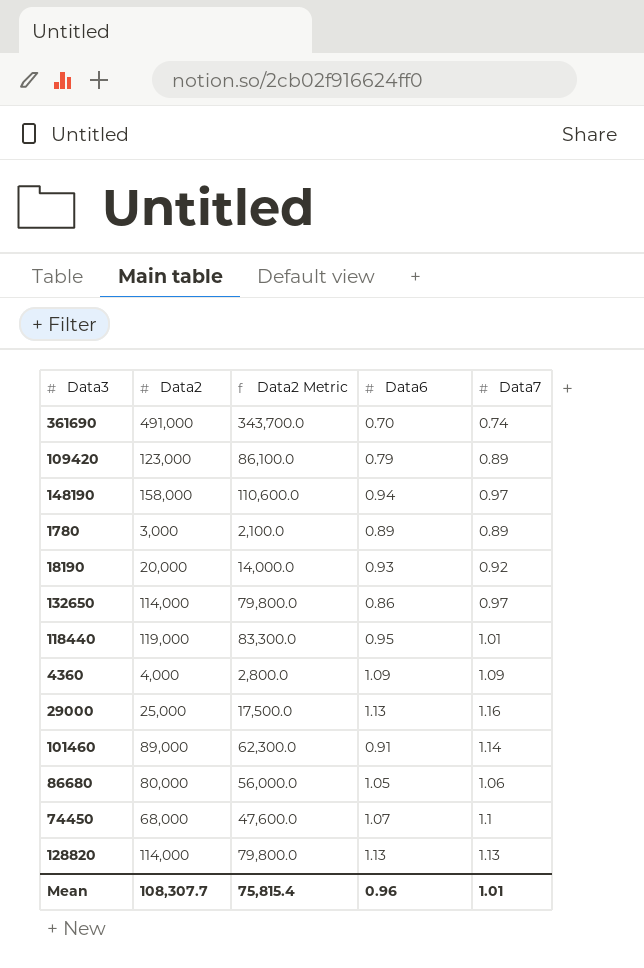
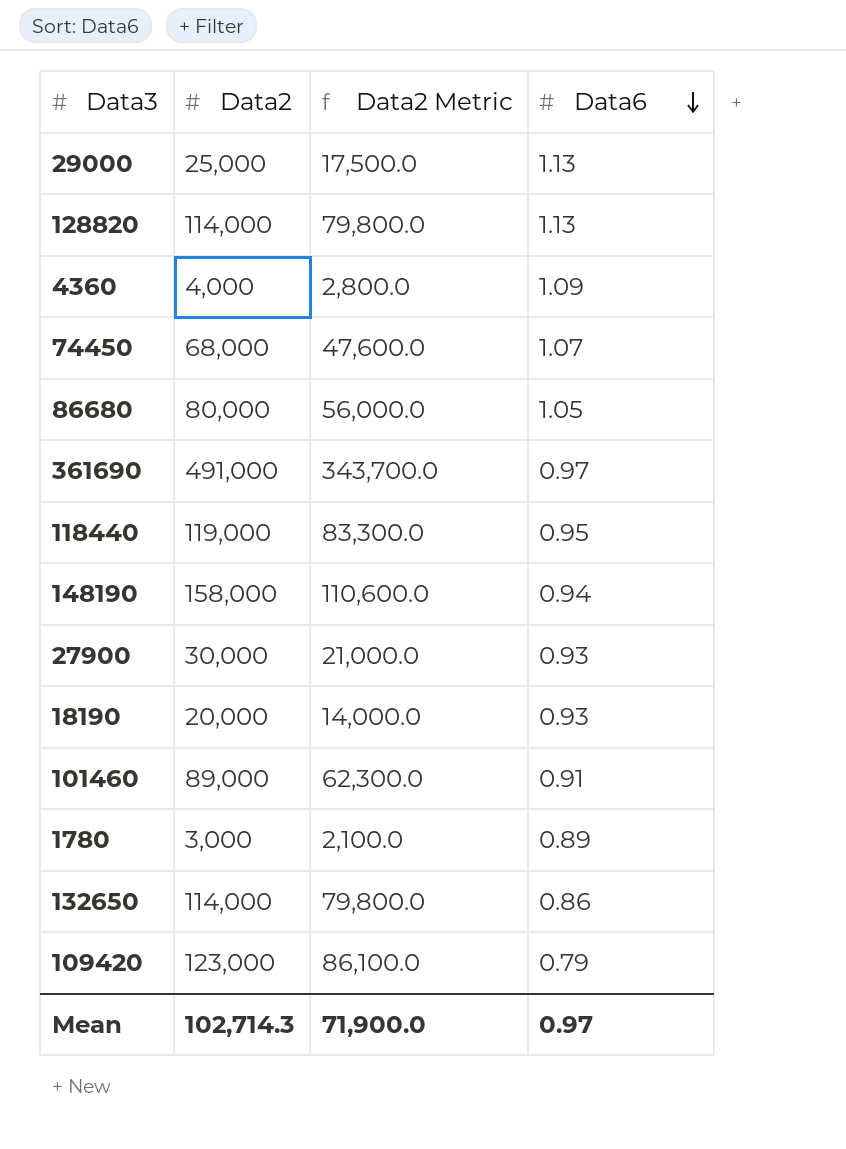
row order: none -> Data6 descending
column Data7 | position: 5 -> none
361690 | Data6: 0.70 -> 0.97
row 27900: none -> 30,000 | 21,000.0 | 0.93
Mean | Data2: 108,307.7 -> 102,714.3
Mean | Data2 Metric: 75,815.4 -> 71,900.0
Mean | Data6: 0.96 -> 0.97

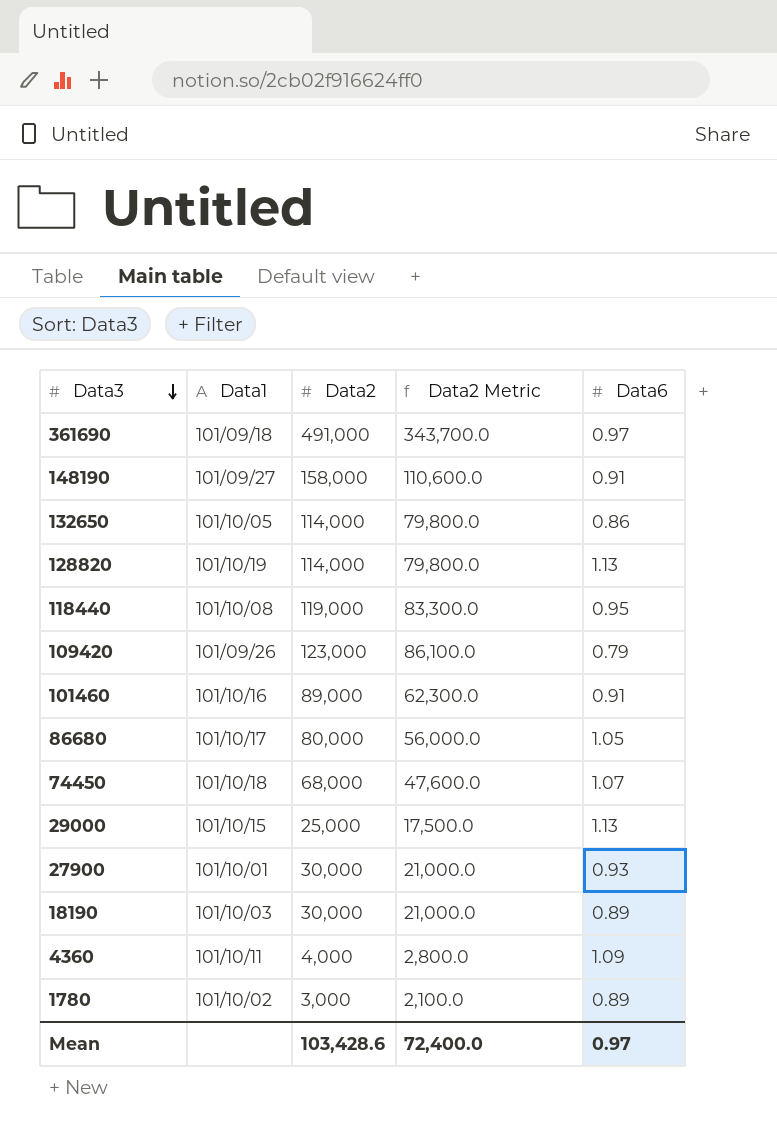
row order: Data6 descending -> Data3 descending
column Data1 | position: none -> 2
148190 | Data6: 0.94 -> 0.91
18190 | Data2: 20,000 -> 30,000
18190 | Data2 Metric: 14,000.0 -> 21,000.0
18190 | Data6: 0.93 -> 0.89
Mean | Data2: 102,714.3 -> 103,428.6
Mean | Data2 Metric: 71,900.0 -> 72,400.0

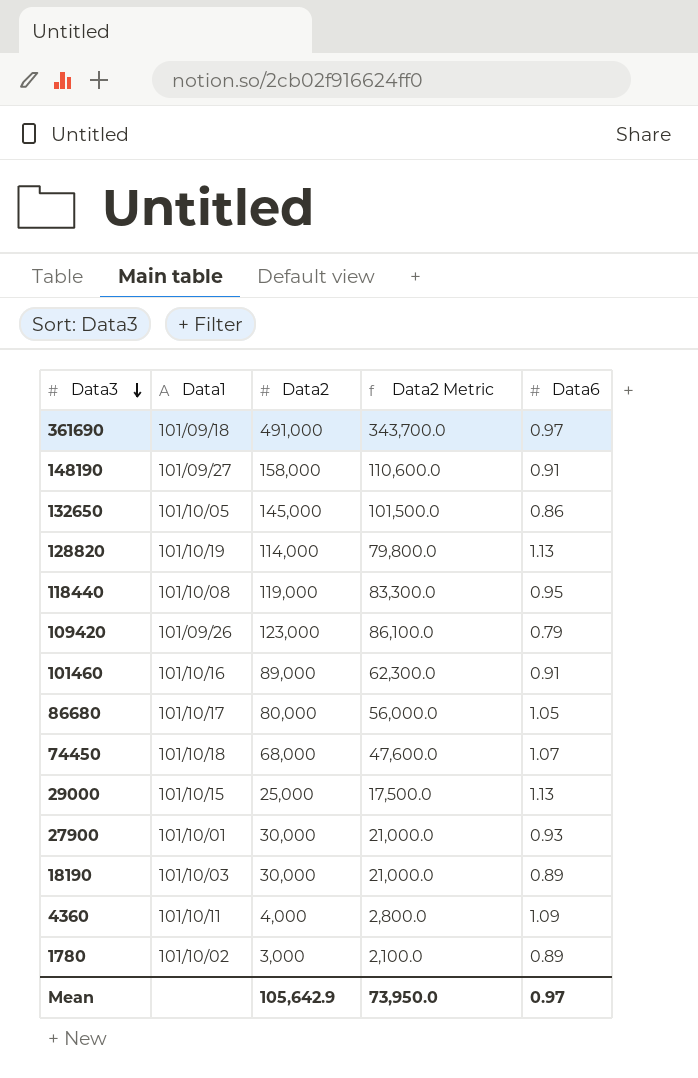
132650 | Data2: 114,000 -> 145,000
132650 | Data2 Metric: 79,800.0 -> 101,500.0
Mean | Data2: 103,428.6 -> 105,642.9
Mean | Data2 Metric: 72,400.0 -> 73,950.0

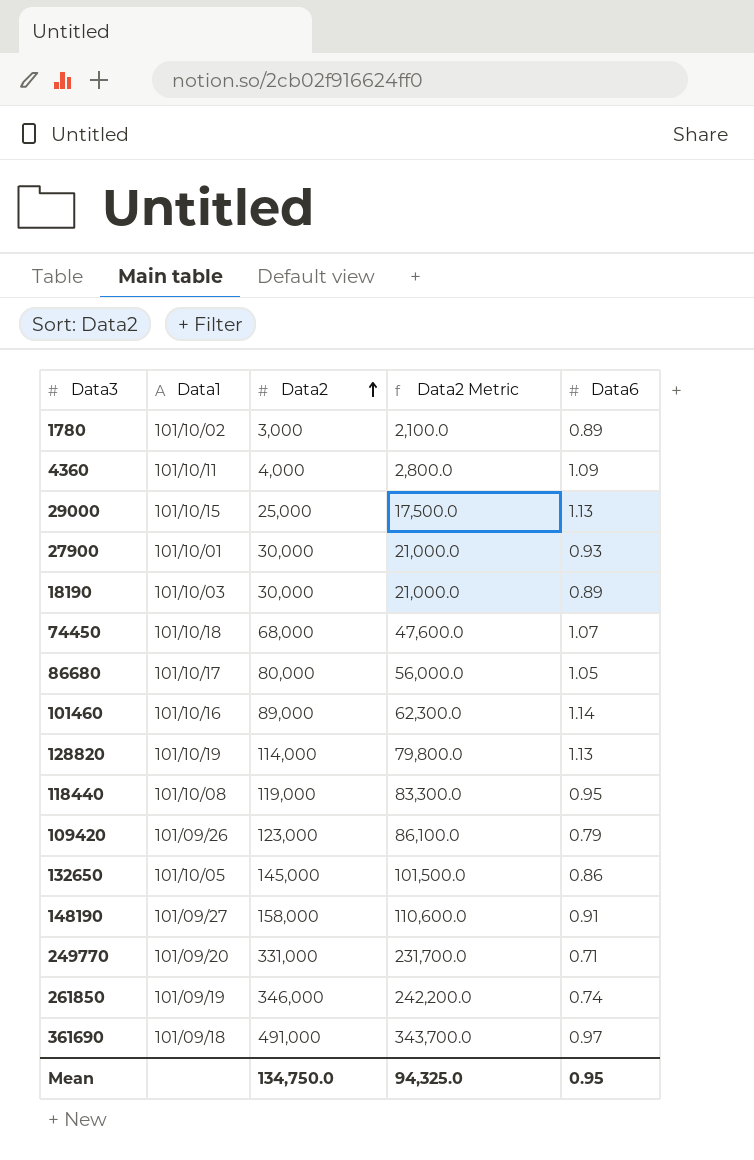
row order: Data3 descending -> Data2 ascending
101460 | Data6: 0.91 -> 1.14
row 249770: none -> 101/09/20 | 331,000 | 231,700.0 | 0.71
row 261850: none -> 101/09/19 | 346,000 | 242,200.0 | 0.74
Mean | Data2: 105,642.9 -> 134,750.0
Mean | Data2 Metric: 73,950.0 -> 94,325.0
Mean | Data6: 0.97 -> 0.95

